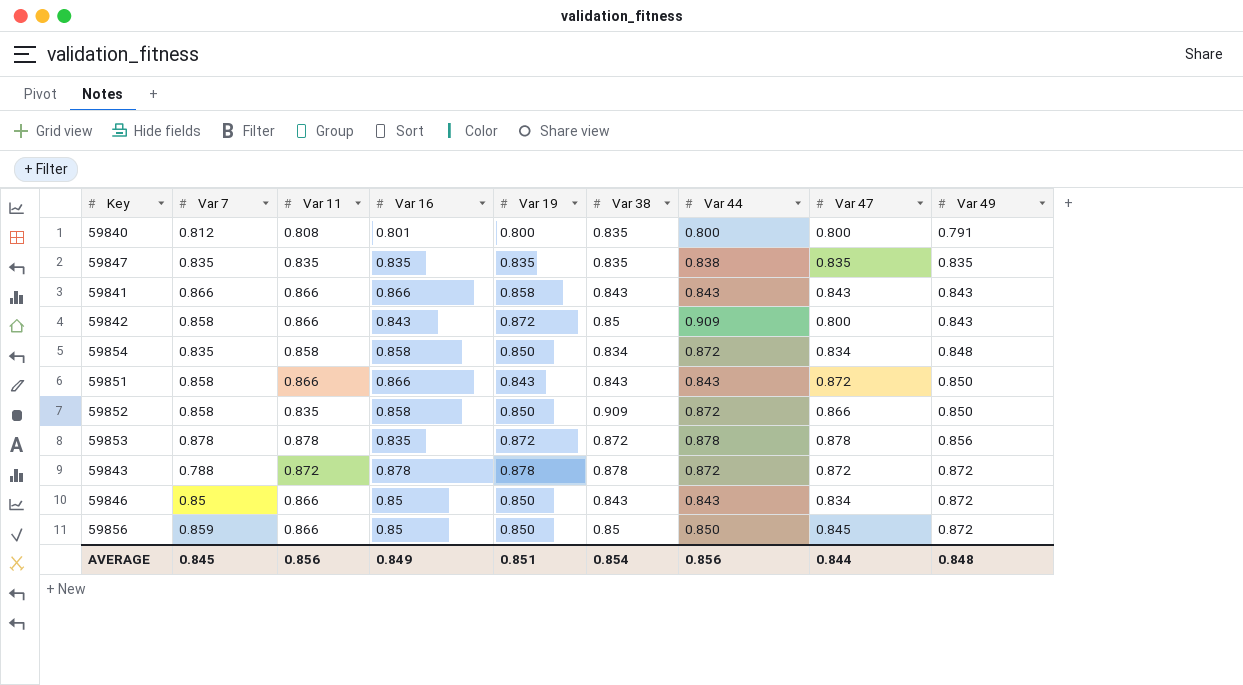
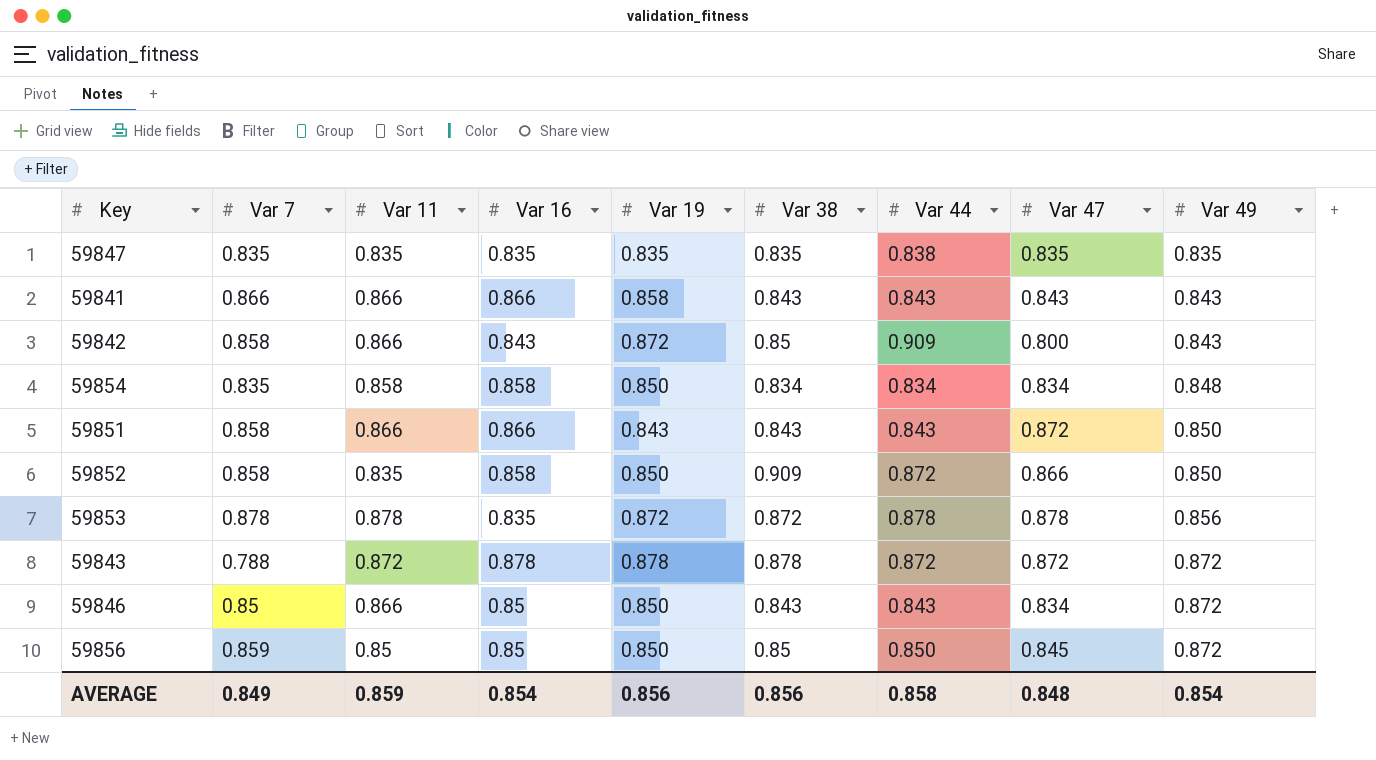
row 59840: 0.812 | 0.808 | 0.801 | 0.800 | 0.835 | 0.800 | 0.800 | 0.791 -> none
59854 | Var 44: 0.872 -> 0.834
59856 | Var 11: 0.866 -> 0.85
AVERAGE | Var 7: 0.845 -> 0.849
AVERAGE | Var 11: 0.856 -> 0.859
AVERAGE | Var 16: 0.849 -> 0.854
AVERAGE | Var 19: 0.851 -> 0.856
AVERAGE | Var 38: 0.854 -> 0.856
AVERAGE | Var 44: 0.856 -> 0.858
AVERAGE | Var 47: 0.844 -> 0.848
AVERAGE | Var 49: 0.848 -> 0.854

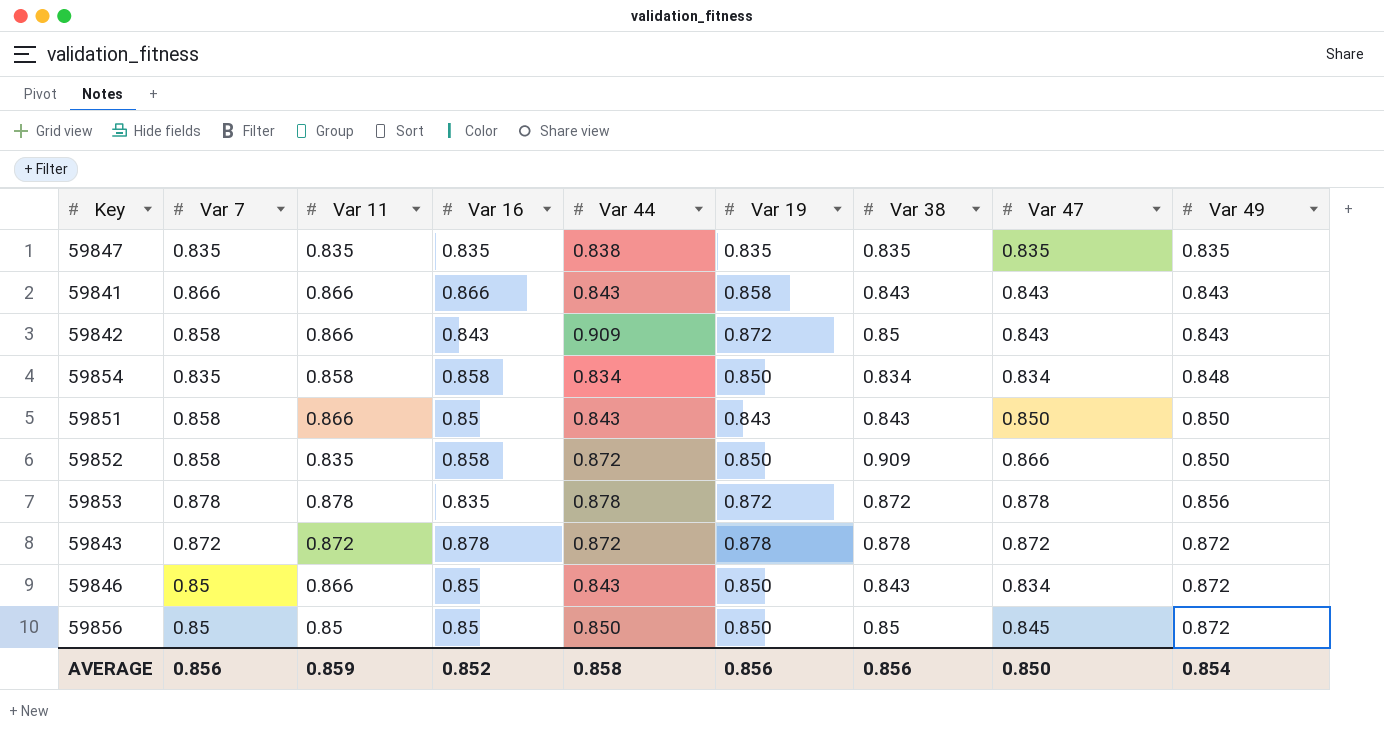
column Var 44 | position: 7 -> 5
59842 | Var 47: 0.800 -> 0.843
59851 | Var 16: 0.866 -> 0.85
59851 | Var 47: 0.872 -> 0.850
59843 | Var 7: 0.788 -> 0.872
59856 | Var 7: 0.859 -> 0.85
AVERAGE | Var 7: 0.849 -> 0.856
AVERAGE | Var 16: 0.854 -> 0.852
AVERAGE | Var 47: 0.848 -> 0.850

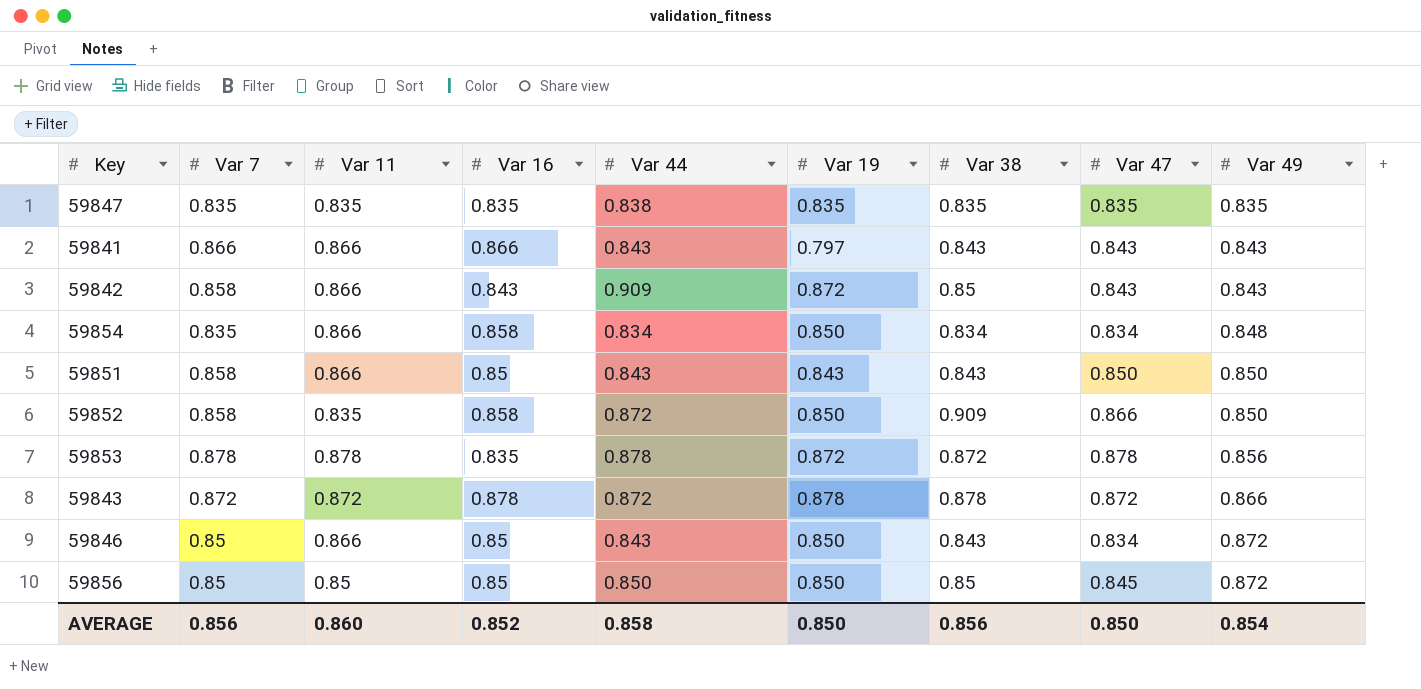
59841 | Var 19: 0.858 -> 0.797
59854 | Var 11: 0.858 -> 0.866
59843 | Var 49: 0.872 -> 0.866
AVERAGE | Var 11: 0.859 -> 0.860
AVERAGE | Var 19: 0.856 -> 0.850

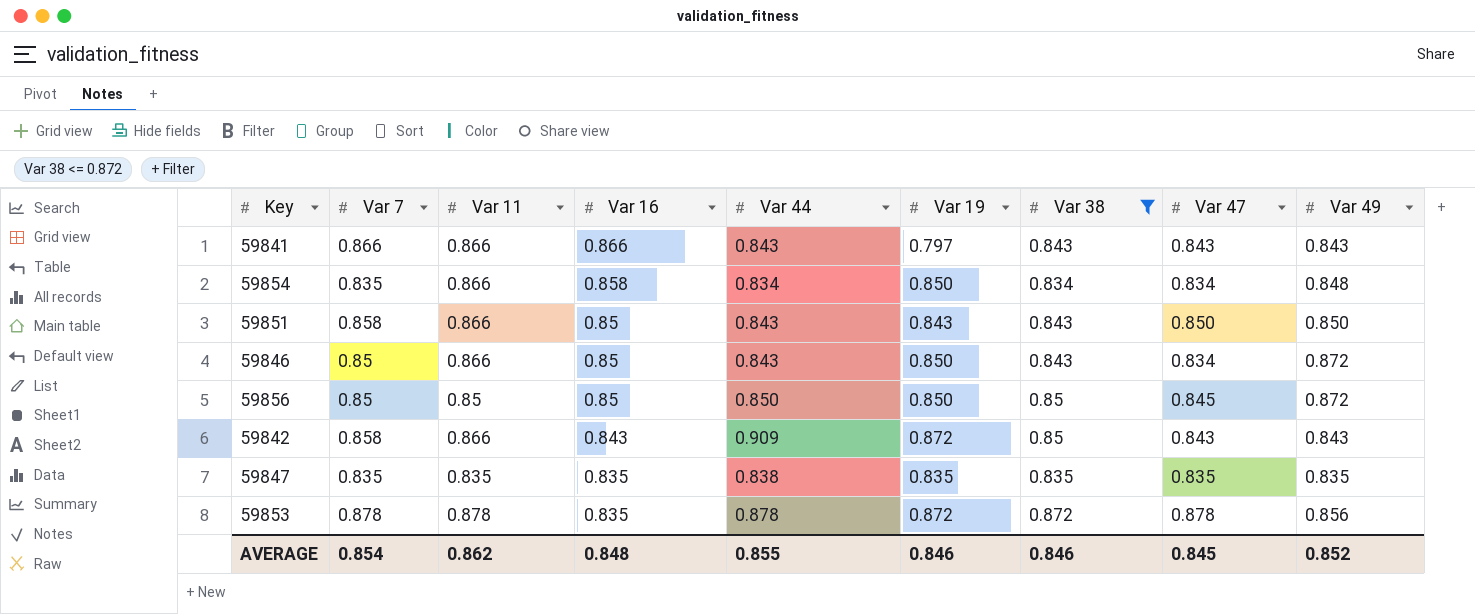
filter: none -> Var 38 <= 0.872
row order: Var 49 ascending -> Var 16 descending
AVERAGE | Var 7: 0.856 -> 0.854
AVERAGE | Var 11: 0.860 -> 0.862
AVERAGE | Var 16: 0.852 -> 0.848
AVERAGE | Var 44: 0.858 -> 0.855
AVERAGE | Var 19: 0.850 -> 0.846
AVERAGE | Var 38: 0.856 -> 0.846
AVERAGE | Var 47: 0.850 -> 0.845
AVERAGE | Var 49: 0.854 -> 0.852

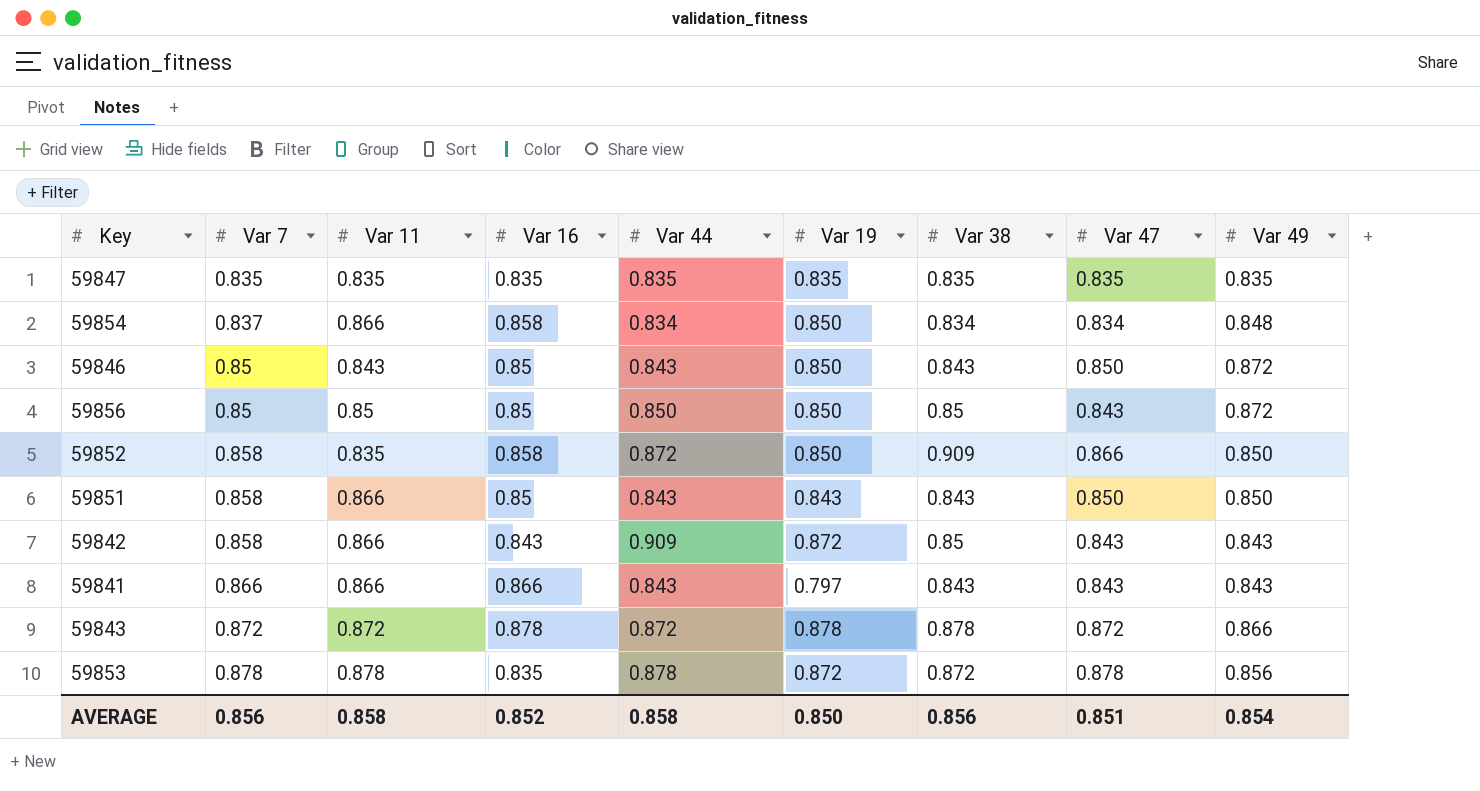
filter: Var 38 <= 0.872 -> none
row order: Var 16 descending -> Var 7 ascending
59847 | Var 44: 0.838 -> 0.835
59854 | Var 7: 0.835 -> 0.837
59846 | Var 11: 0.866 -> 0.843
59846 | Var 47: 0.834 -> 0.850
59856 | Var 47: 0.845 -> 0.843
AVERAGE | Var 7: 0.854 -> 0.856
AVERAGE | Var 11: 0.862 -> 0.858
AVERAGE | Var 16: 0.848 -> 0.852
AVERAGE | Var 44: 0.855 -> 0.858
AVERAGE | Var 19: 0.846 -> 0.850
AVERAGE | Var 38: 0.846 -> 0.856
AVERAGE | Var 47: 0.845 -> 0.851
AVERAGE | Var 49: 0.852 -> 0.854

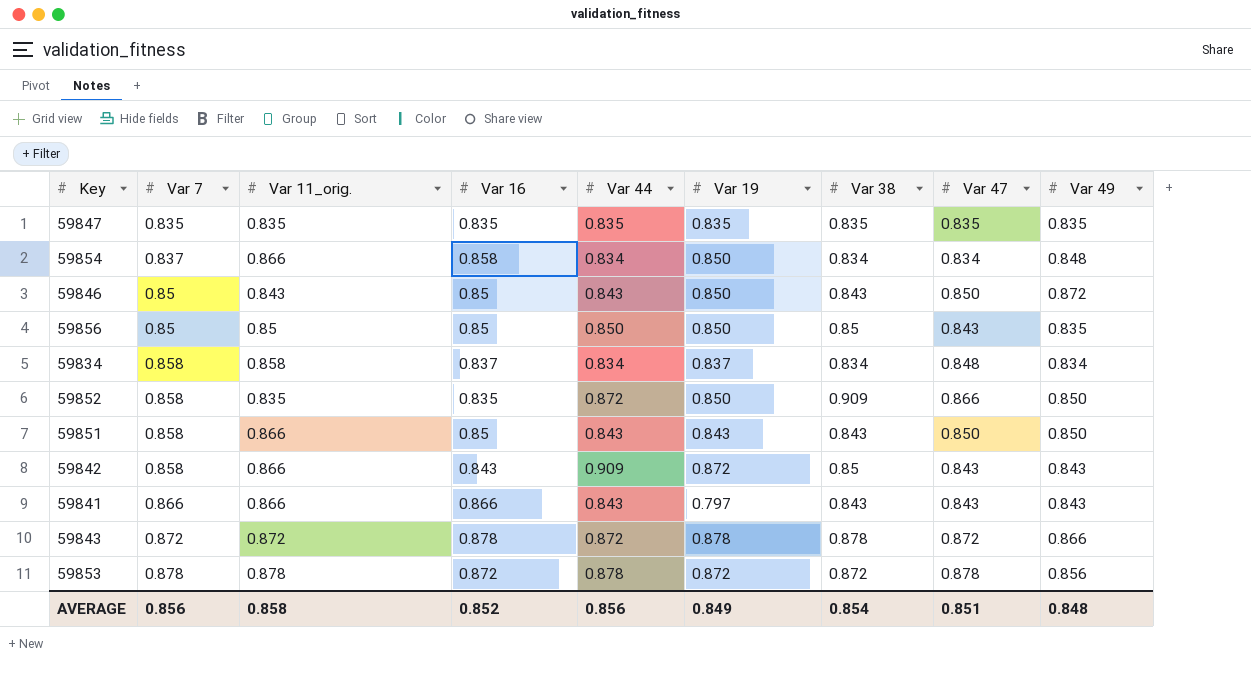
column name: Var 11 -> Var 11_orig.
59856 | Var 49: 0.872 -> 0.835
row 59834: none -> 0.858 | 0.858 | 0.837 | 0.834 | 0.837 | 0.834 | 0.848 | 0.834
59852 | Var 16: 0.858 -> 0.835
59853 | Var 16: 0.835 -> 0.872
AVERAGE | Var 44: 0.858 -> 0.856
AVERAGE | Var 19: 0.850 -> 0.849
AVERAGE | Var 38: 0.856 -> 0.854
AVERAGE | Var 49: 0.854 -> 0.848

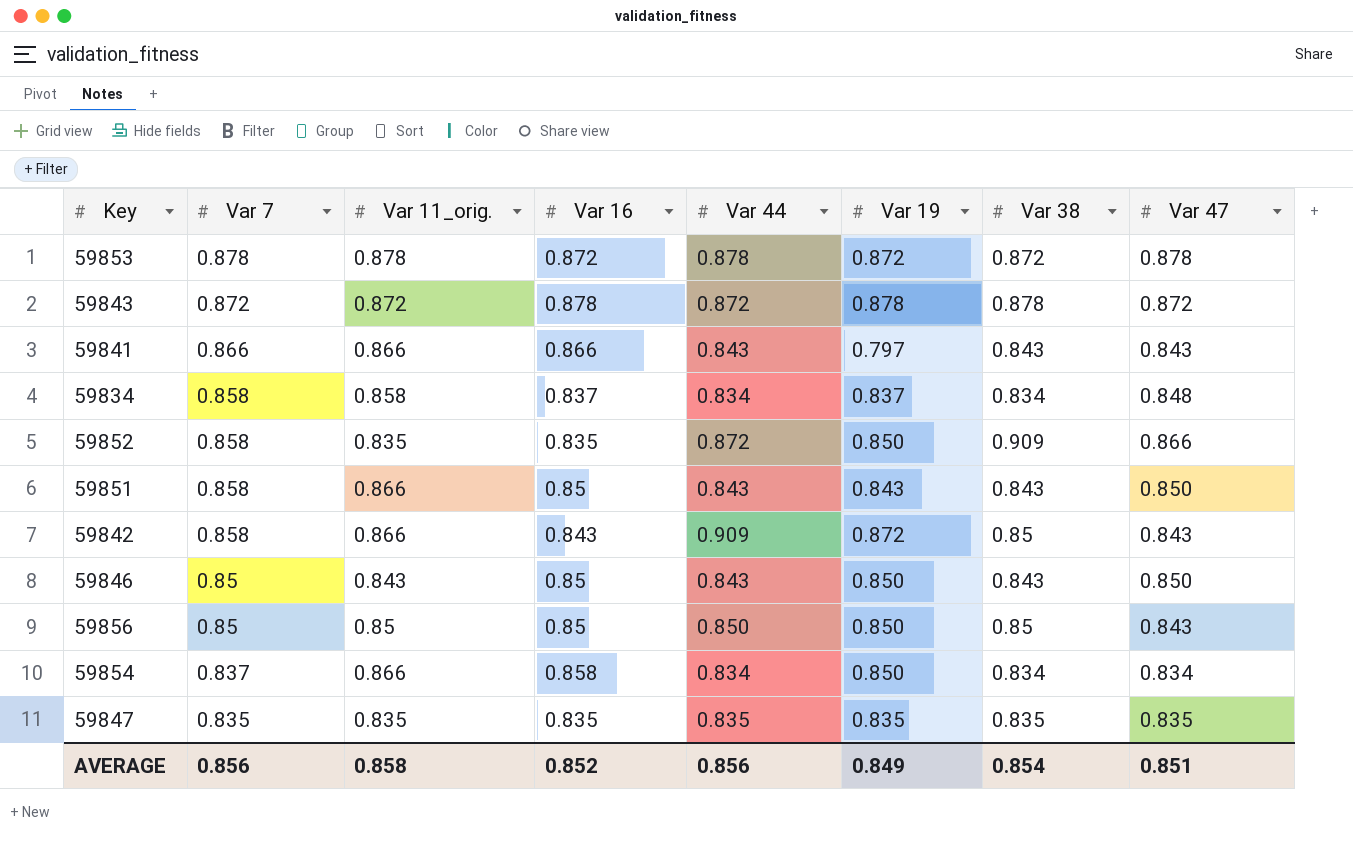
row order: Var 7 ascending -> Var 7 descending
column Var 49 | position: 9 -> none

